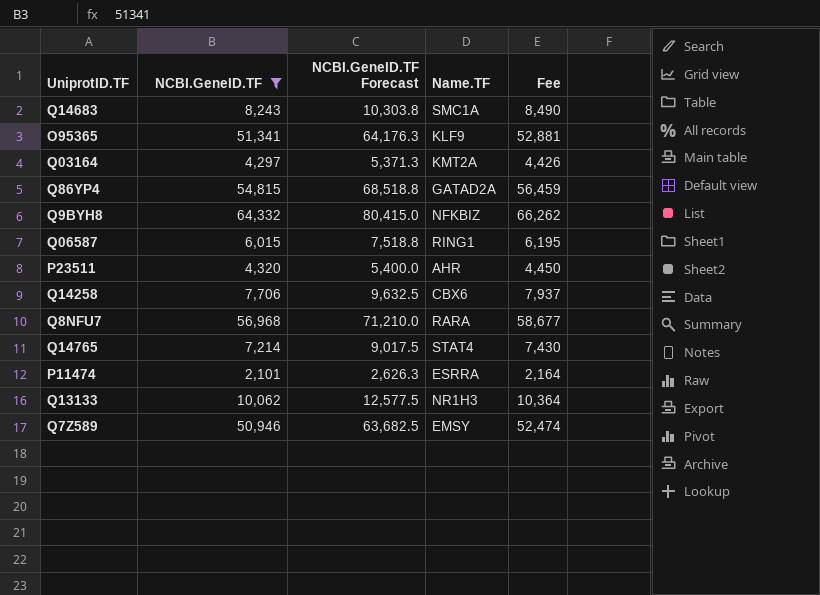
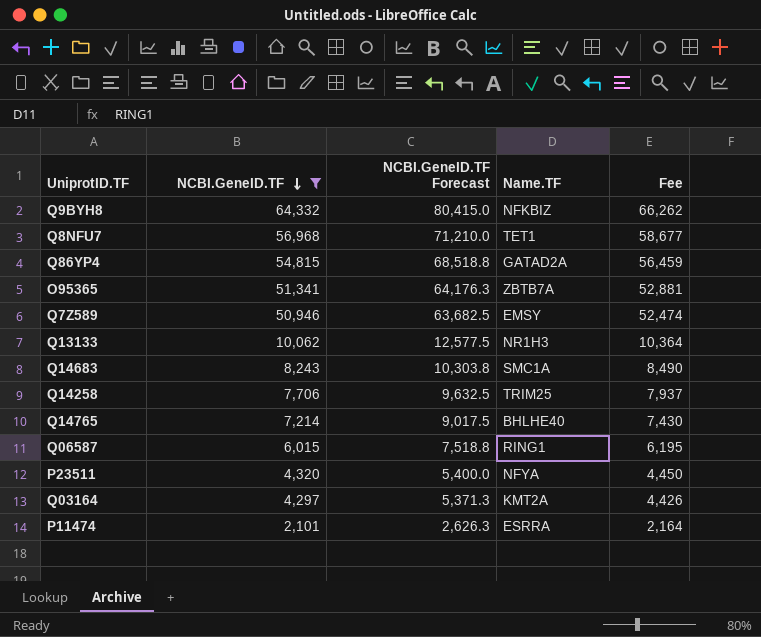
row order: none -> NCBI.GeneID.TF descending
Q8NFU7 | Name.TF: RARA -> TET1
O95365 | Name.TF: KLF9 -> ZBTB7A
Q14258 | Name.TF: CBX6 -> TRIM25
Q14765 | Name.TF: STAT4 -> BHLHE40
P23511 | Name.TF: AHR -> NFYA

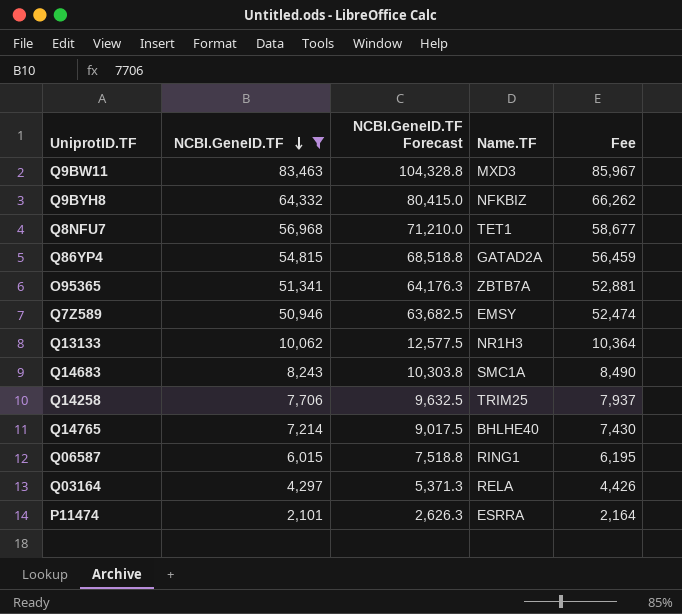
row P23511: 4,320 | 5,400.0 | NFYA | 4,450 -> none
row Q9BW11: none -> 83,463 | 104,328.8 | MXD3 | 85,967
Q03164 | Name.TF: KMT2A -> RELA

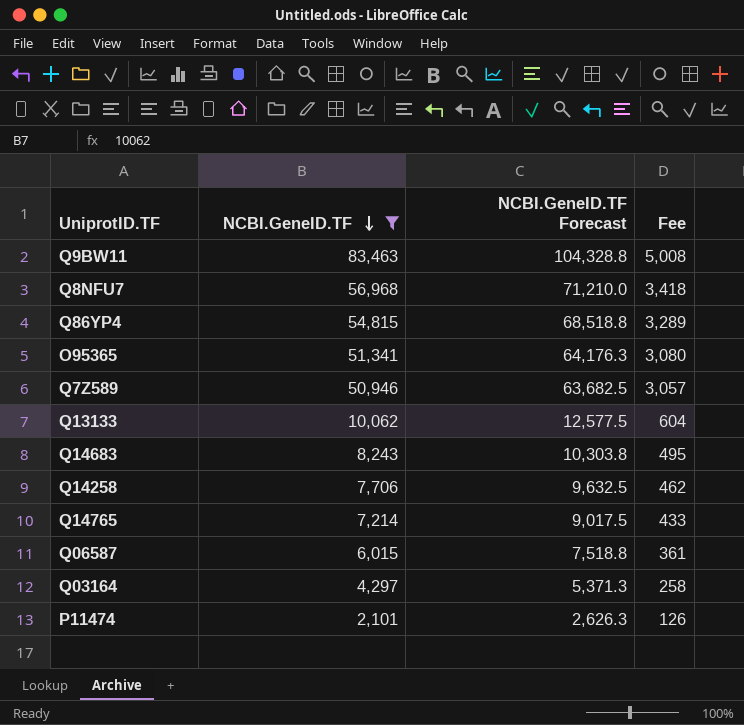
column Name.TF | position: 4 -> none
column Fee | formula: [NCBI.GeneID.TF] * 1.03 -> [NCBI.GeneID.TF] * 0.06
row Q9BYH8: 64,332 | 80,415.0 | NFKBIZ | 66,262 -> none

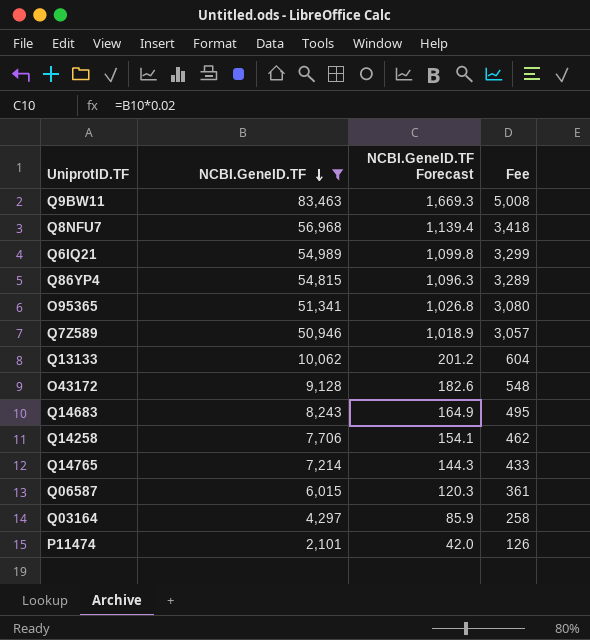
column NCBI.GeneID.TF Forecast | formula: [NCBI.GeneID.TF] * 1.25 -> [NCBI.GeneID.TF] * 0.02
row Q6IQ21: none -> 54,989 | 1,099.8 | 3,299
row O43172: none -> 9,128 | 182.6 | 548

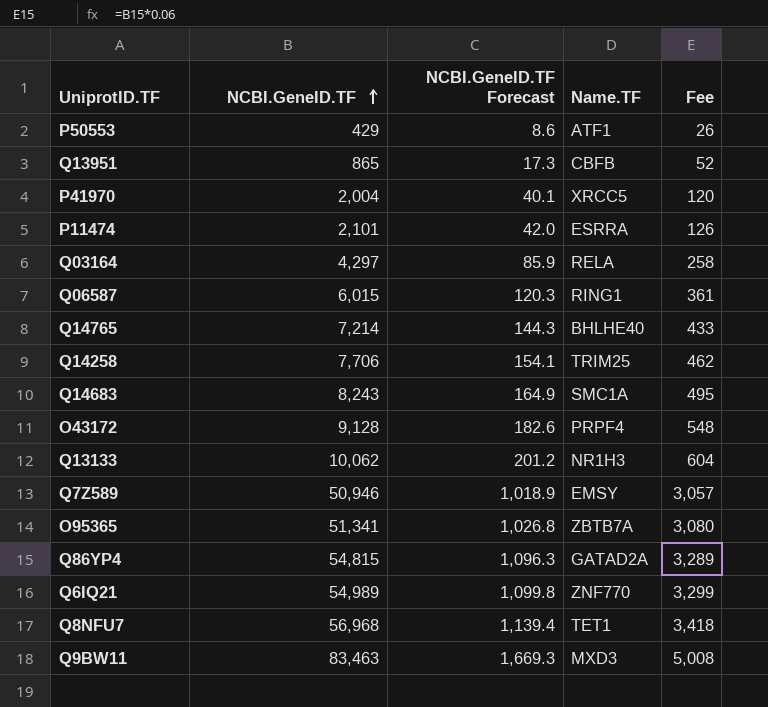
filter: NCBI.GeneID.TF >= 2,101 -> none
row order: NCBI.GeneID.TF descending -> NCBI.GeneID.TF ascending
column Name.TF | position: none -> 4

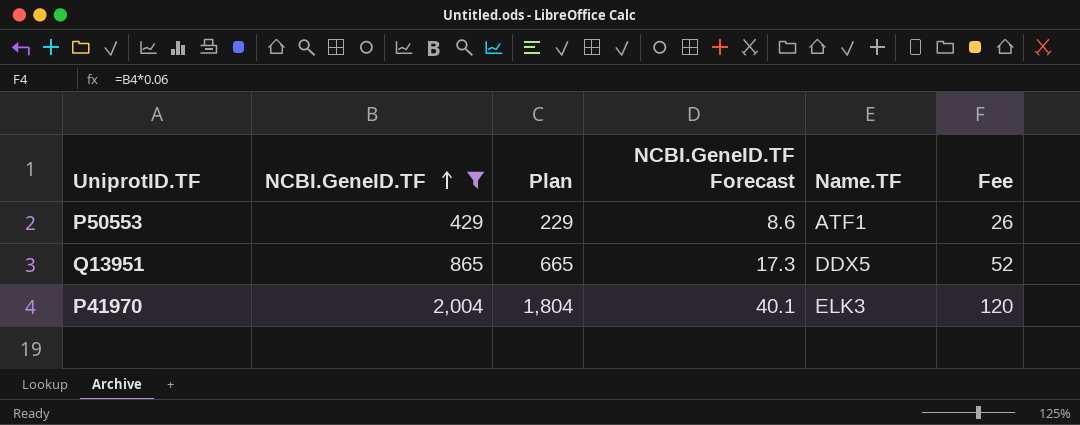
filter: none -> NCBI.GeneID.TF <= 2,004
column Plan | formula: none -> [NCBI.GeneID.TF] - 200
Q13951 | Name.TF: CBFB -> DDX5
P41970 | Name.TF: XRCC5 -> ELK3

